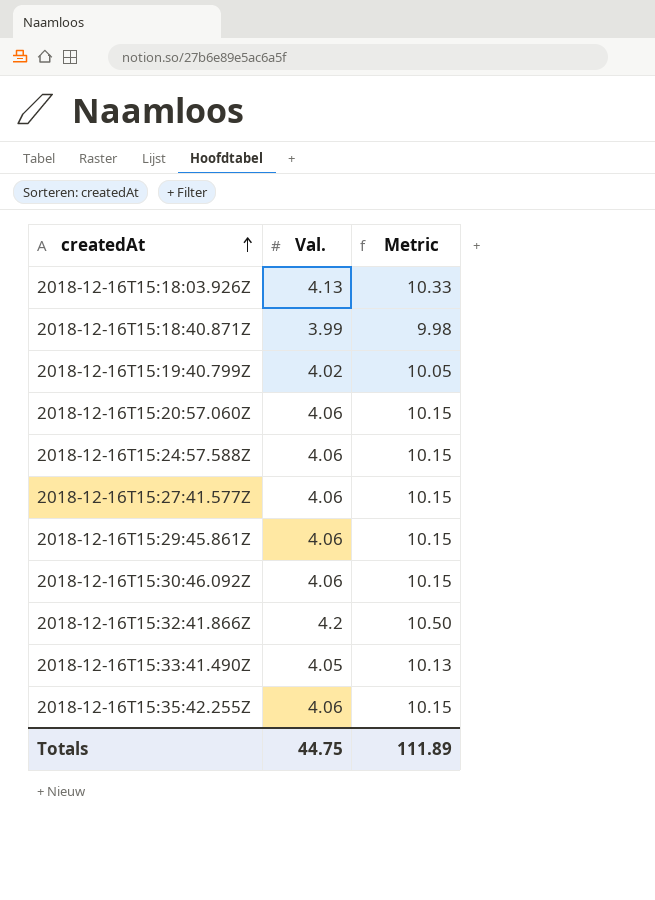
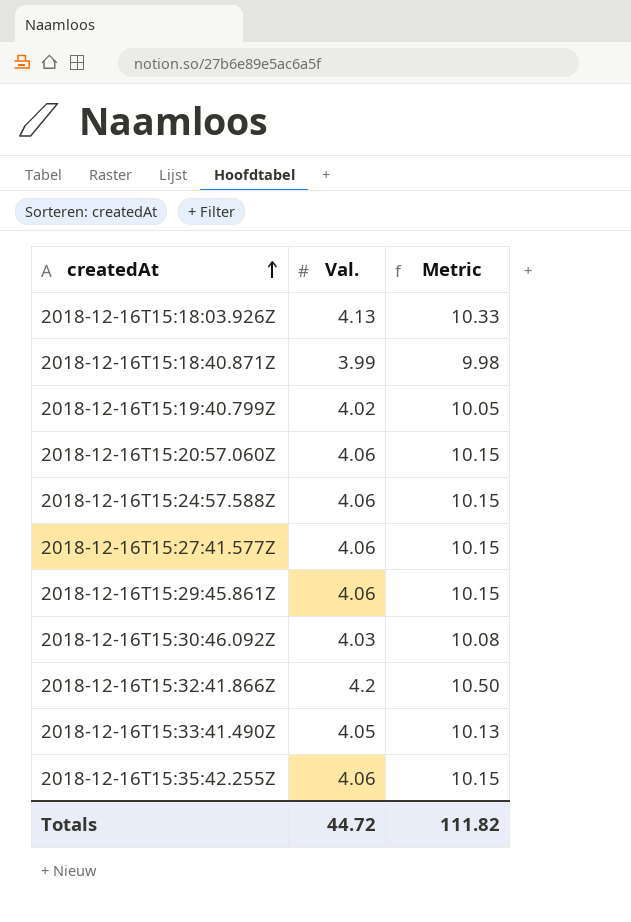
2018-12-16T15:30:46.092Z | Val.: 4.06 -> 4.03
2018-12-16T15:30:46.092Z | Metric: 10.15 -> 10.08
Totals | Val.: 44.75 -> 44.72
Totals | Metric: 111.89 -> 111.82

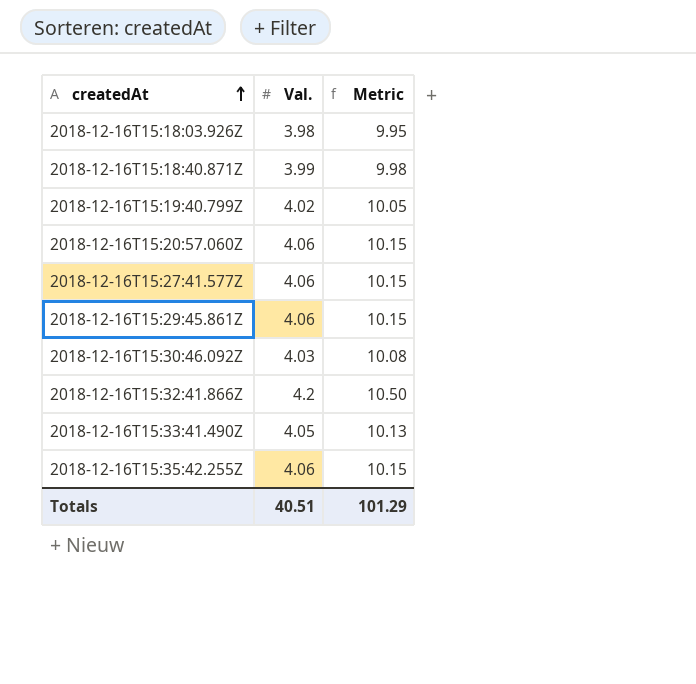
row 2018-12-16T15:24:57.588Z: 4.06 | 10.15 -> none
2018-12-16T15:18:03.926Z | Val.: 4.13 -> 3.98
2018-12-16T15:18:03.926Z | Metric: 10.33 -> 9.95
Totals | Val.: 44.72 -> 40.51
Totals | Metric: 111.82 -> 101.29

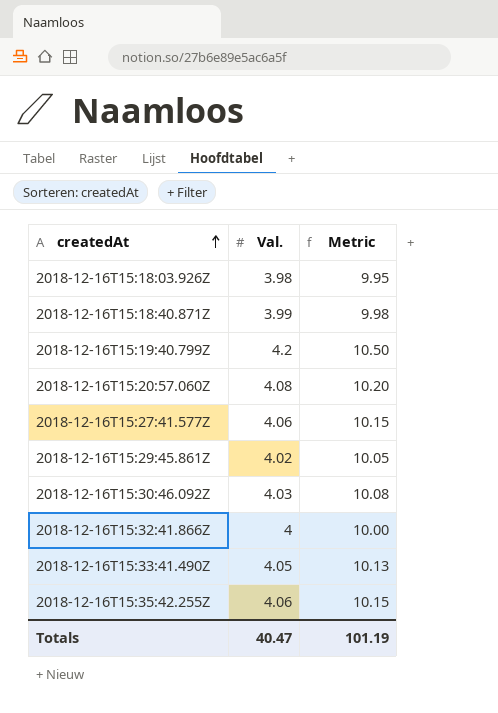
2018-12-16T15:19:40.799Z | Val.: 4.02 -> 4.2
2018-12-16T15:19:40.799Z | Metric: 10.05 -> 10.50
2018-12-16T15:20:57.060Z | Val.: 4.06 -> 4.08
2018-12-16T15:20:57.060Z | Metric: 10.15 -> 10.20
2018-12-16T15:29:45.861Z | Val.: 4.06 -> 4.02
2018-12-16T15:29:45.861Z | Metric: 10.15 -> 10.05
2018-12-16T15:32:41.866Z | Val.: 4.2 -> 4
2018-12-16T15:32:41.866Z | Metric: 10.50 -> 10.00
Totals | Val.: 40.51 -> 40.47
Totals | Metric: 101.29 -> 101.19

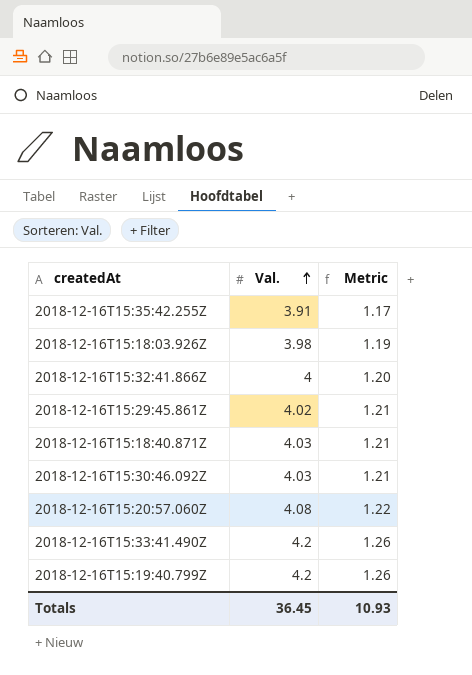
row order: createdAt ascending -> Val. ascending
column Metric | formula: [Val.] * 2.5 -> [Val.] * 0.3
row 2018-12-16T15:27:41.577Z: 4.06 | 10.15 -> none
2018-12-16T15:35:42.255Z | Val.: 4.06 -> 3.91
2018-12-16T15:18:40.871Z | Val.: 3.99 -> 4.03
2018-12-16T15:33:41.490Z | Val.: 4.05 -> 4.2
Totals | Val.: 40.47 -> 36.45
Totals | Metric: 101.19 -> 10.93

